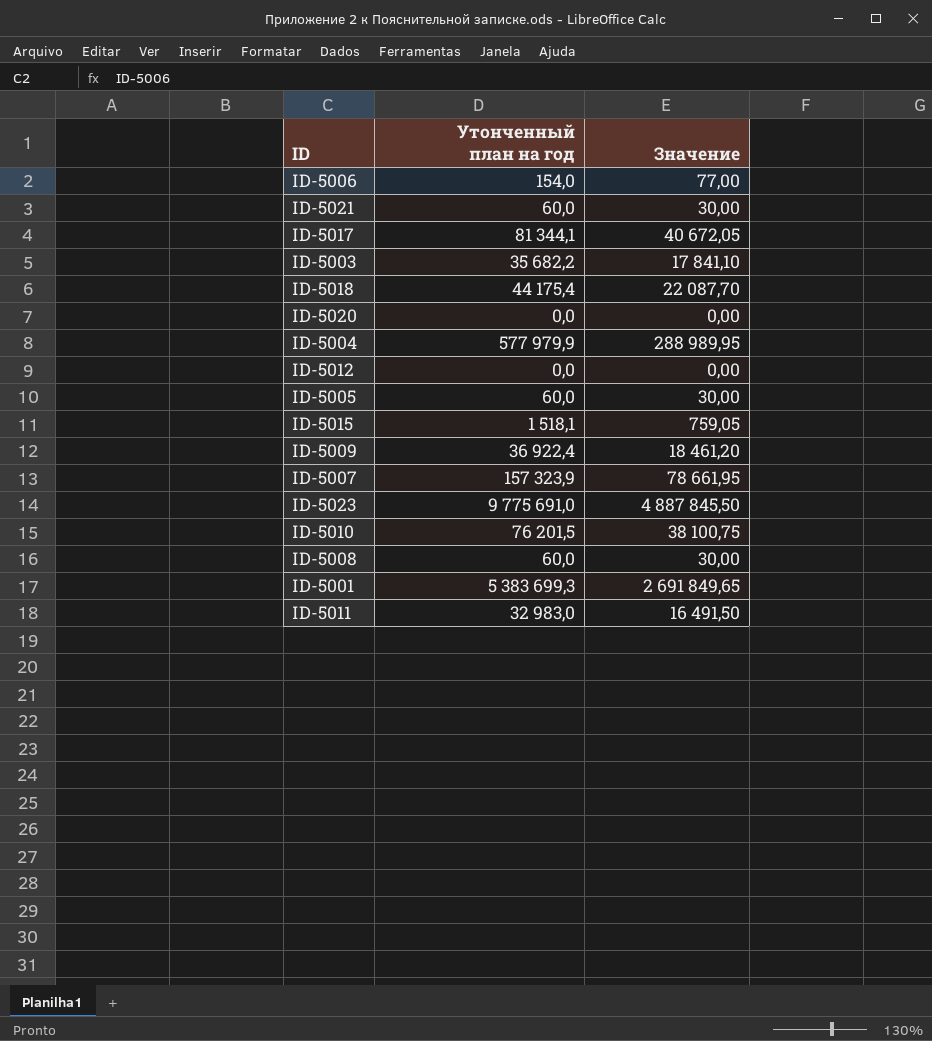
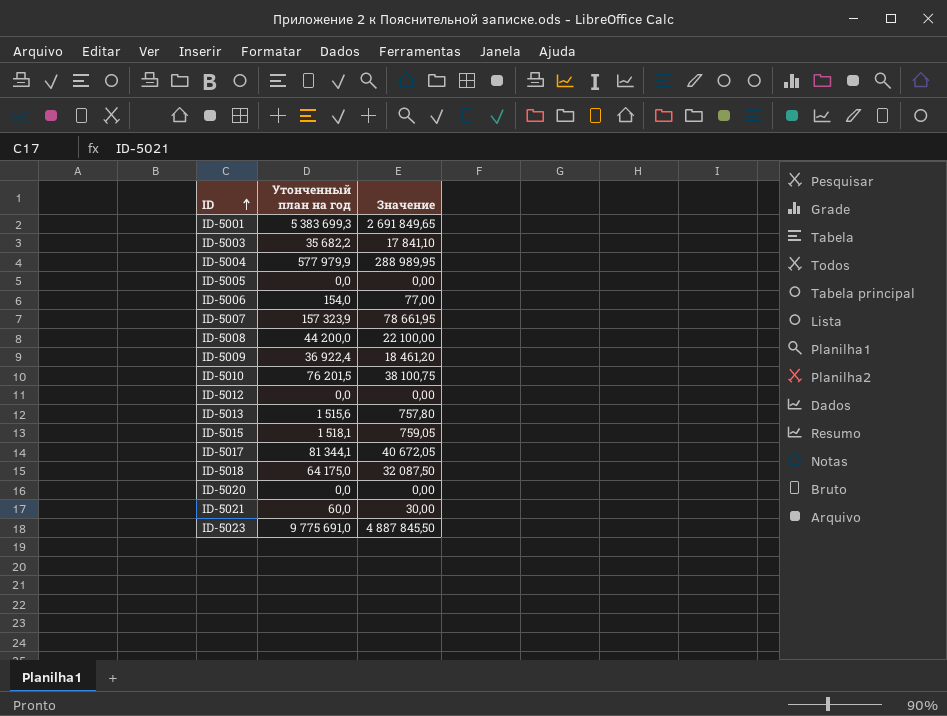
row order: none -> ID ascending
row ID-5011: 32 983,0 | 16 491,50 -> none
ID-5005 | Утонченный план на год: 60,0 -> 0,0
ID-5005 | Значение: 30,00 -> 0,00
ID-5008 | Утонченный план на год: 60,0 -> 44 200,0
ID-5008 | Значение: 30,00 -> 22 100,00
row ID-5013: none -> 1 515,6 | 757,80
ID-5018 | Утонченный план на год: 44 175,4 -> 64 175,0
ID-5018 | Значение: 22 087,70 -> 32 087,50

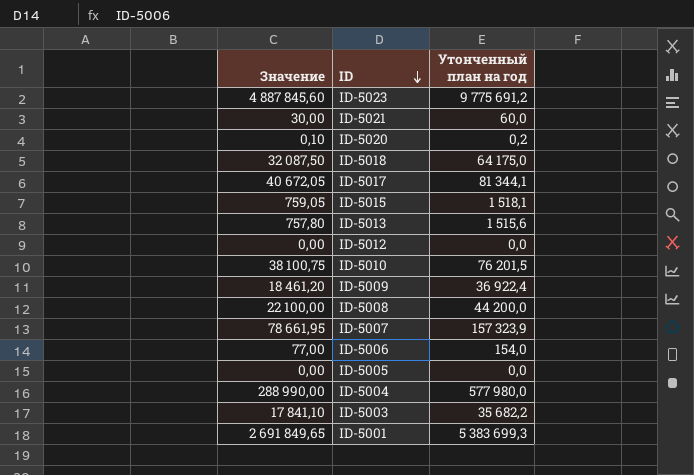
row order: ID ascending -> ID descending
column Значение | position: 3 -> 1
ID-5023 | Значение: 4 887 845,50 -> 4 887 845,60
ID-5023 | Утонченный план на год: 9 775 691,0 -> 9 775 691,2
ID-5020 | Значение: 0,00 -> 0,10
ID-5020 | Утонченный план на год: 0,0 -> 0,2
ID-5004 | Значение: 288 989,95 -> 288 990,00
ID-5004 | Утонченный план на год: 577 979,9 -> 577 980,0

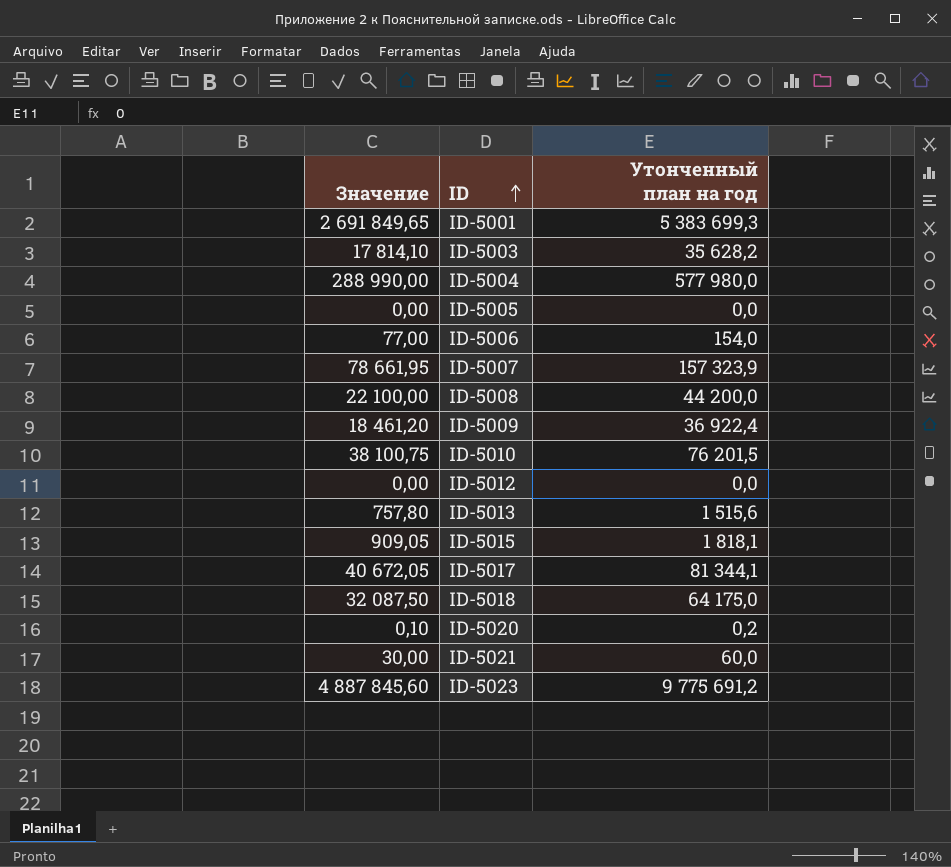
row order: ID descending -> ID ascending
ID-5003 | Значение: 17 841,10 -> 17 814,10
ID-5003 | Утонченный план на год: 35 682,2 -> 35 628,2
ID-5015 | Значение: 759,05 -> 909,05
ID-5015 | Утонченный план на год: 1 518,1 -> 1 818,1

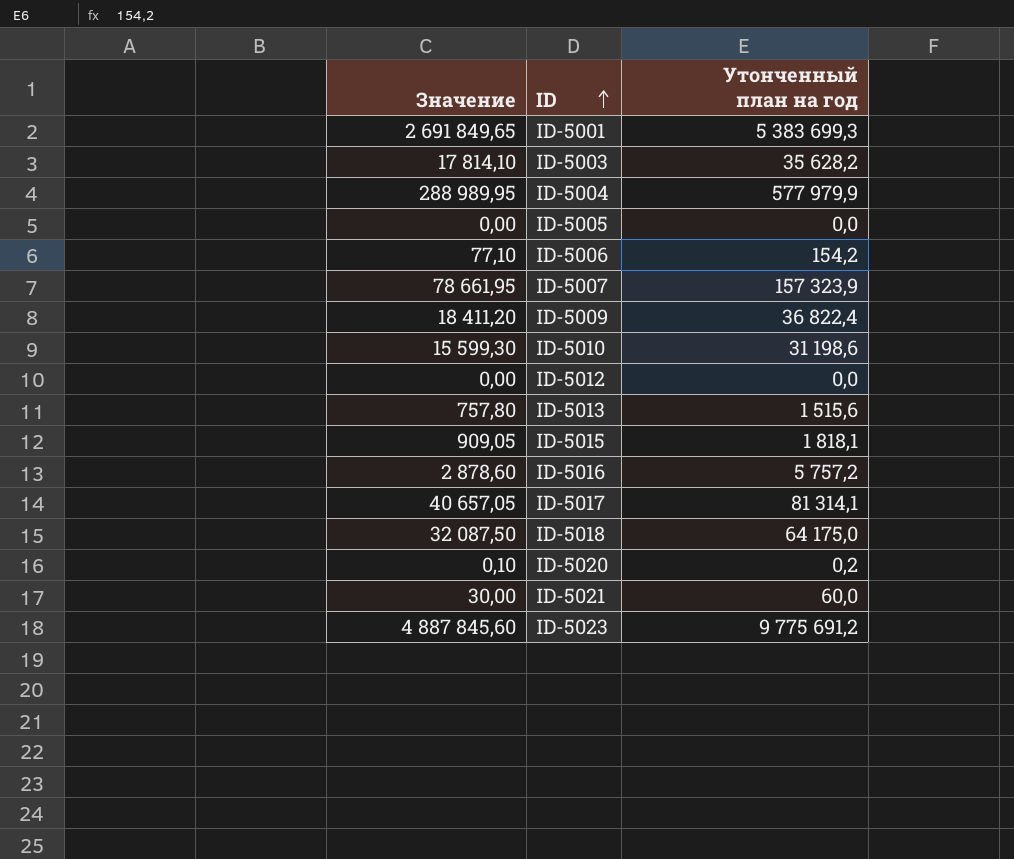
row ID-5008: 22 100,00 | 44 200,0 -> none
ID-5004 | Значение: 288 990,00 -> 288 989,95
ID-5004 | Утонченный план на год: 577 980,0 -> 577 979,9
ID-5006 | Значение: 77,00 -> 77,10
ID-5006 | Утонченный план на год: 154,0 -> 154,2
ID-5009 | Значение: 18 461,20 -> 18 411,20
ID-5009 | Утонченный план на год: 36 922,4 -> 36 822,4
ID-5010 | Значение: 38 100,75 -> 15 599,30
ID-5010 | Утонченный план на год: 76 201,5 -> 31 198,6
row ID-5016: none -> 2 878,60 | 5 757,2
ID-5017 | Значение: 40 672,05 -> 40 657,05
ID-5017 | Утонченный план на год: 81 344,1 -> 81 314,1

